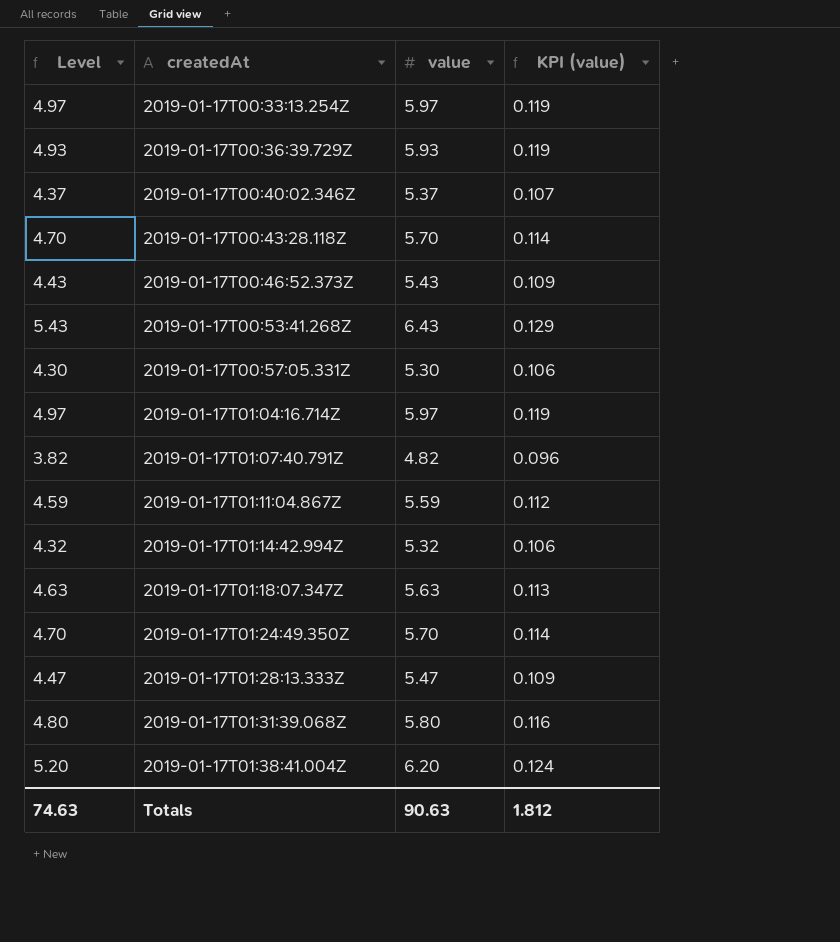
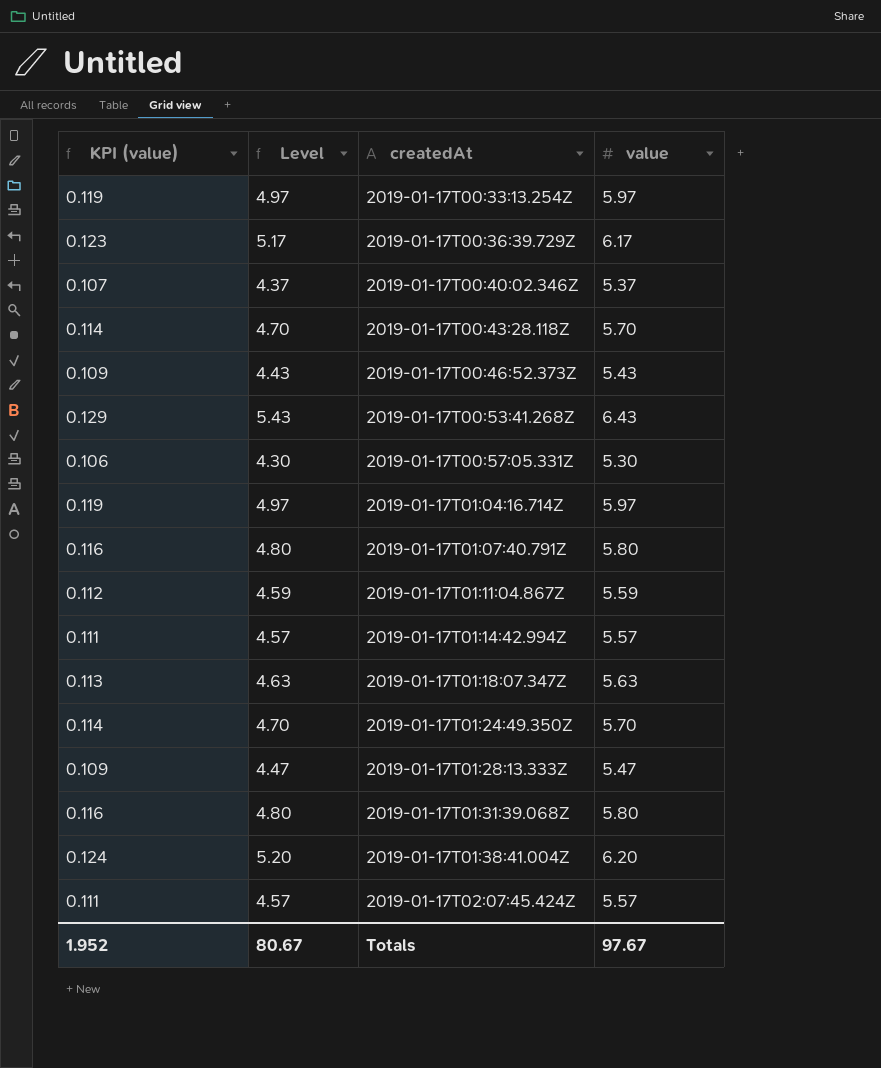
column KPI (value) | position: 4 -> 1
2019-01-17T00:36:39.729Z | KPI (value): 0.119 -> 0.123
2019-01-17T00:36:39.729Z | Level: 4.93 -> 5.17
2019-01-17T00:36:39.729Z | value: 5.93 -> 6.17
2019-01-17T01:07:40.791Z | KPI (value): 0.096 -> 0.116
2019-01-17T01:07:40.791Z | Level: 3.82 -> 4.80
2019-01-17T01:07:40.791Z | value: 4.82 -> 5.80
2019-01-17T01:14:42.994Z | KPI (value): 0.106 -> 0.111
2019-01-17T01:14:42.994Z | Level: 4.32 -> 4.57
2019-01-17T01:14:42.994Z | value: 5.32 -> 5.57
row 2019-01-17T02:07:45.424Z: none -> 0.111 | 4.57 | 5.57
Totals | KPI (value): 1.812 -> 1.952
Totals | Level: 74.63 -> 80.67
Totals | value: 90.63 -> 97.67

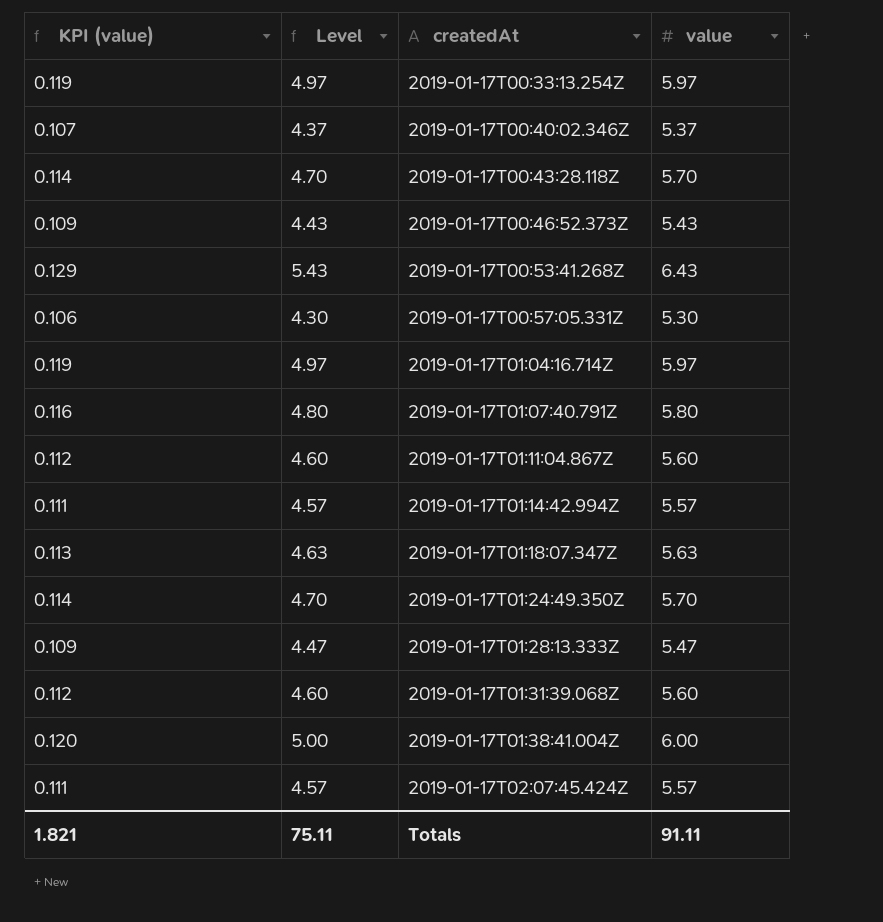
row 2019-01-17T00:36:39.729Z: 0.123 | 5.17 | 6.17 -> none
2019-01-17T01:11:04.867Z | Level: 4.59 -> 4.60
2019-01-17T01:11:04.867Z | value: 5.59 -> 5.60
2019-01-17T01:31:39.068Z | KPI (value): 0.116 -> 0.112
2019-01-17T01:31:39.068Z | Level: 4.80 -> 4.60
2019-01-17T01:31:39.068Z | value: 5.80 -> 5.60
2019-01-17T01:38:41.004Z | KPI (value): 0.124 -> 0.120
2019-01-17T01:38:41.004Z | Level: 5.20 -> 5.00
2019-01-17T01:38:41.004Z | value: 6.20 -> 6.00
Totals | KPI (value): 1.952 -> 1.821
Totals | Level: 80.67 -> 75.11
Totals | value: 97.67 -> 91.11

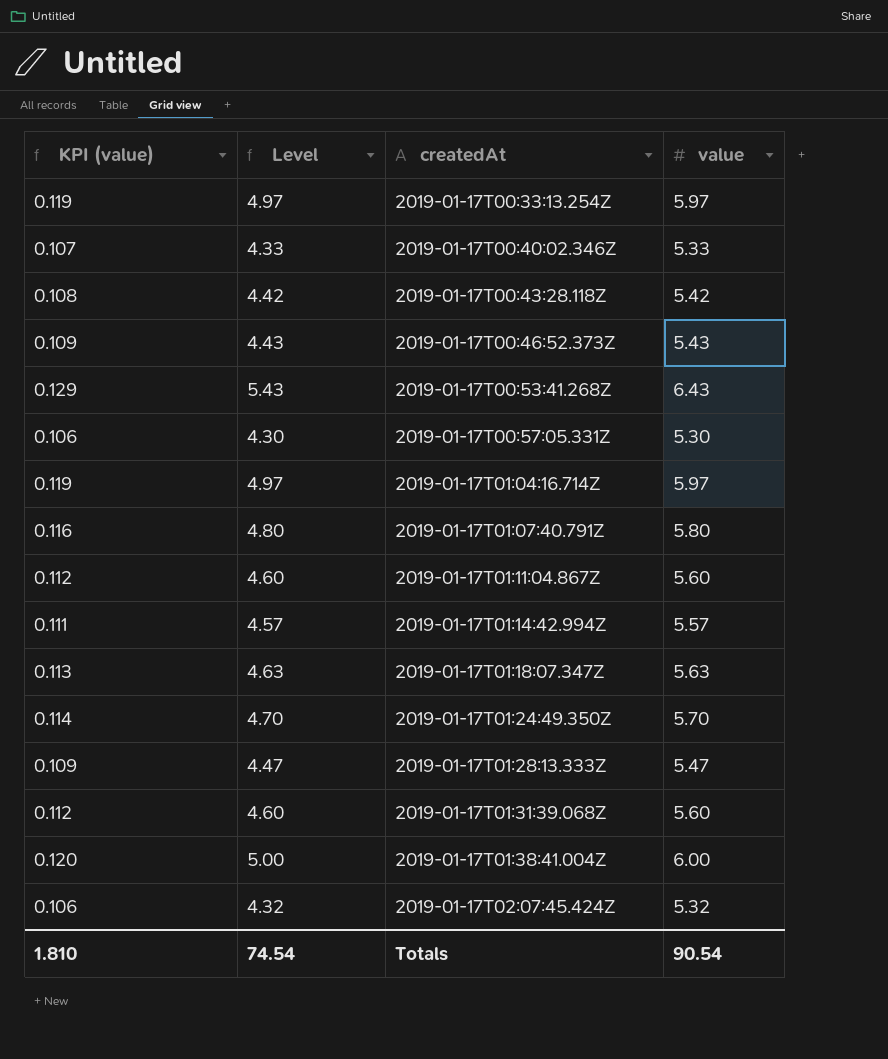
2019-01-17T00:40:02.346Z | Level: 4.37 -> 4.33
2019-01-17T00:40:02.346Z | value: 5.37 -> 5.33
2019-01-17T00:43:28.118Z | KPI (value): 0.114 -> 0.108
2019-01-17T00:43:28.118Z | Level: 4.70 -> 4.42
2019-01-17T00:43:28.118Z | value: 5.70 -> 5.42
2019-01-17T02:07:45.424Z | KPI (value): 0.111 -> 0.106
2019-01-17T02:07:45.424Z | Level: 4.57 -> 4.32
2019-01-17T02:07:45.424Z | value: 5.57 -> 5.32
Totals | KPI (value): 1.821 -> 1.810
Totals | Level: 75.11 -> 74.54
Totals | value: 91.11 -> 90.54

